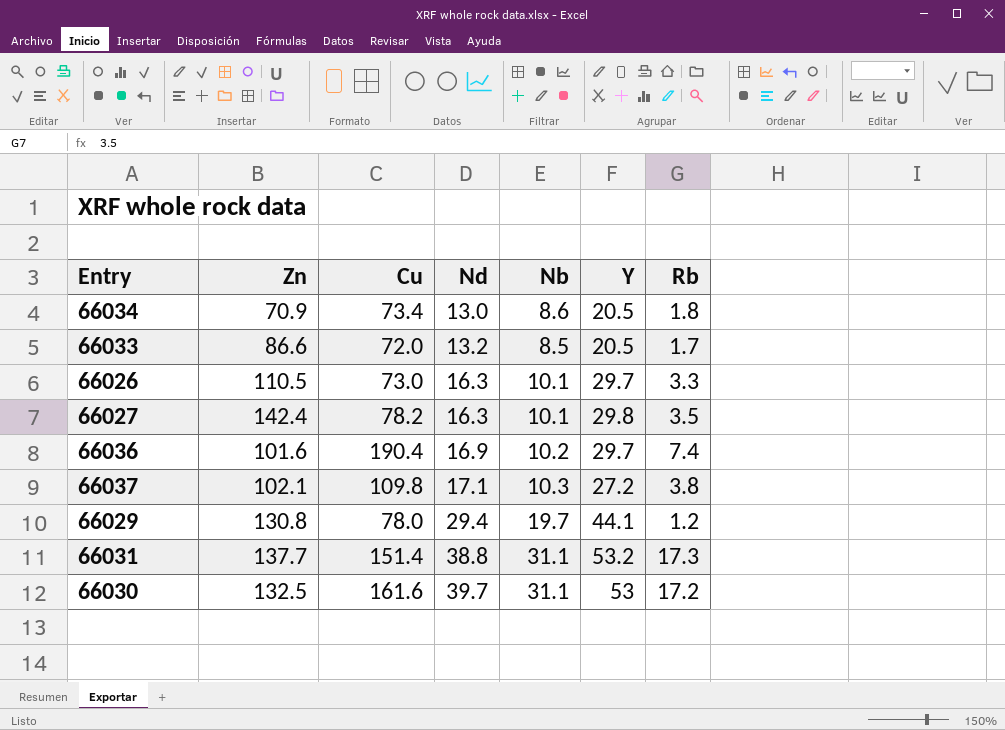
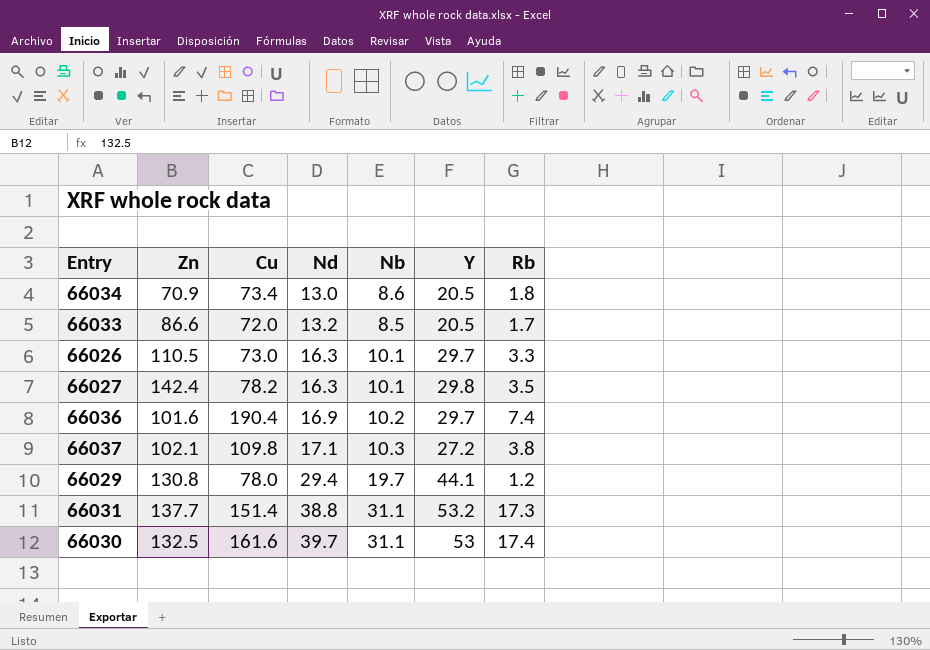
66030 | Rb: 17.2 -> 17.4

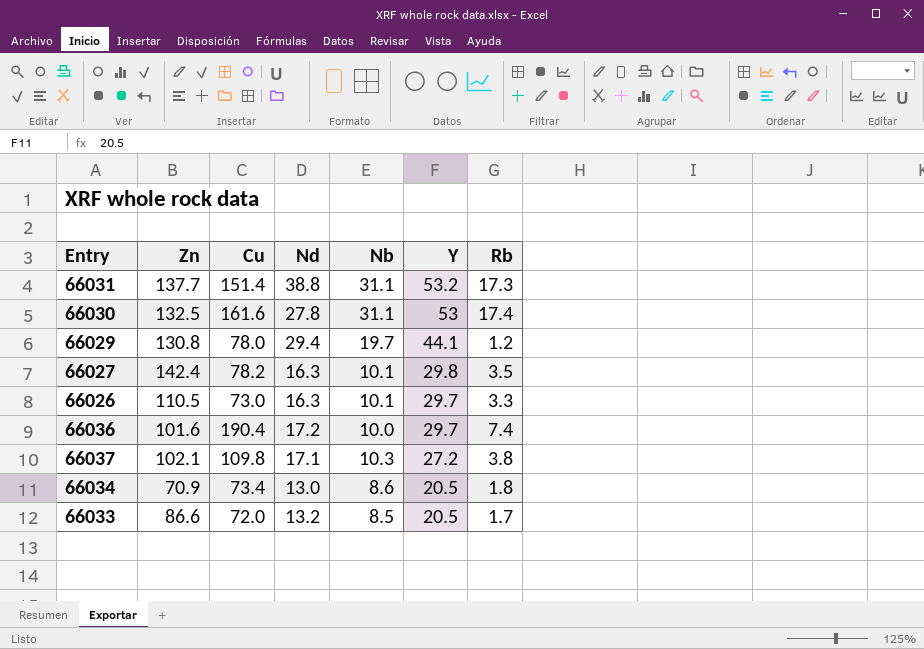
row order: Nd ascending -> Y descending
66030 | Nd: 39.7 -> 27.8
66036 | Nd: 16.9 -> 17.2
66036 | Nb: 10.2 -> 10.0

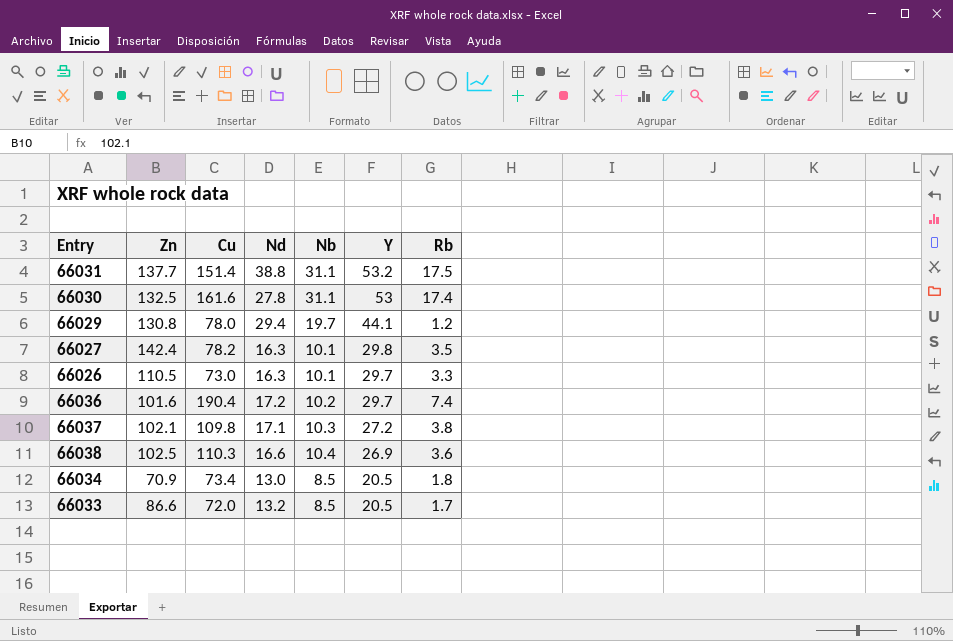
66031 | Rb: 17.3 -> 17.5
66036 | Nb: 10.0 -> 10.2
row 66038: none -> 102.5 | 110.3 | 16.6 | 10.4 | 26.9 | 3.6
66034 | Nb: 8.6 -> 8.5

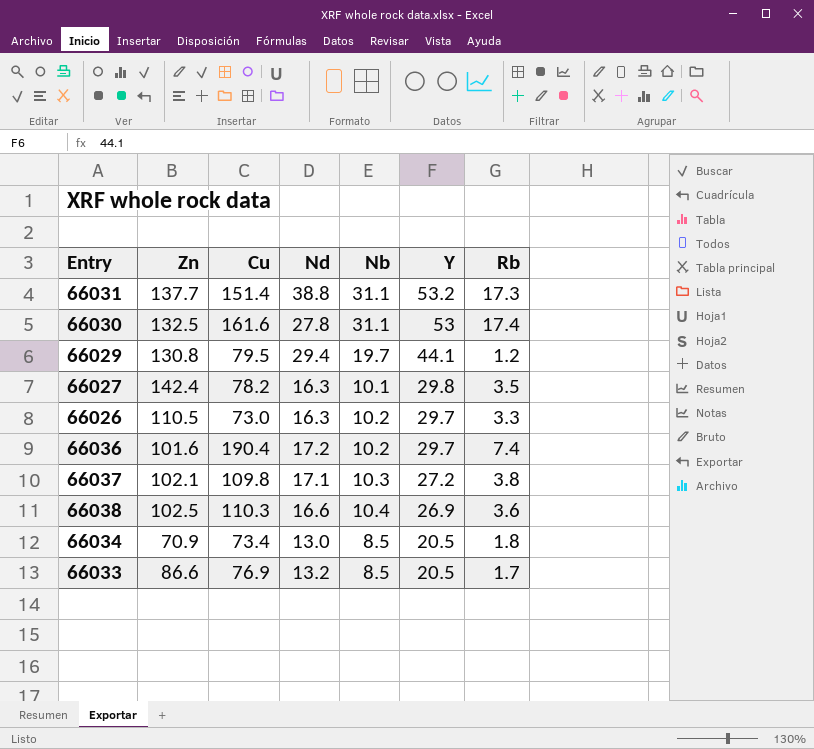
66031 | Rb: 17.5 -> 17.3
66029 | Cu: 78.0 -> 79.5
66026 | Nb: 10.1 -> 10.2
66033 | Cu: 72.0 -> 76.9

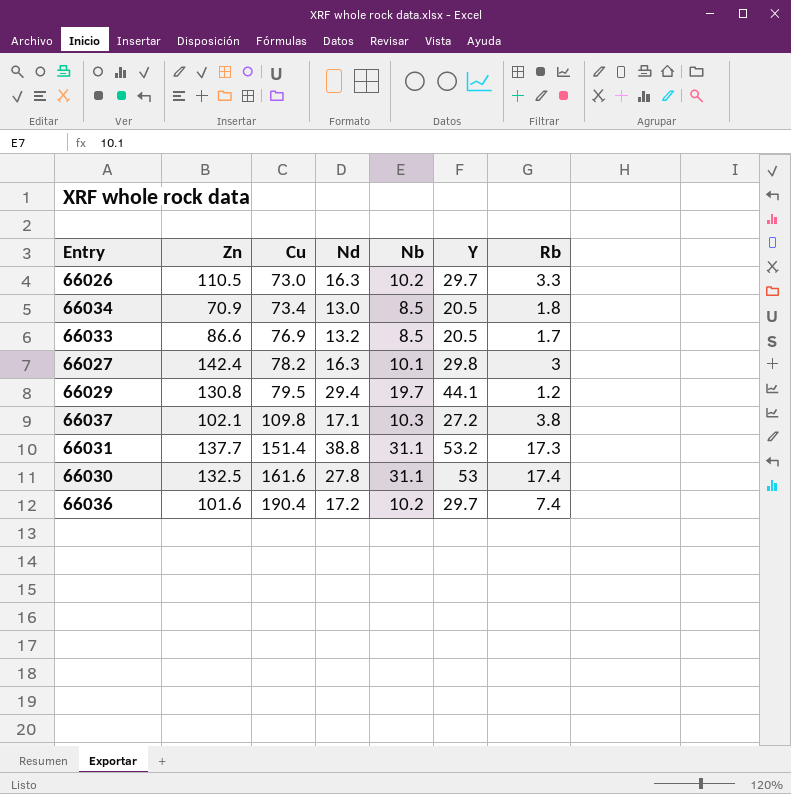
row order: Y descending -> Cu ascending
row 66038: 102.5 | 110.3 | 16.6 | 10.4 | 26.9 | 3.6 -> none
66027 | Rb: 3.5 -> 3

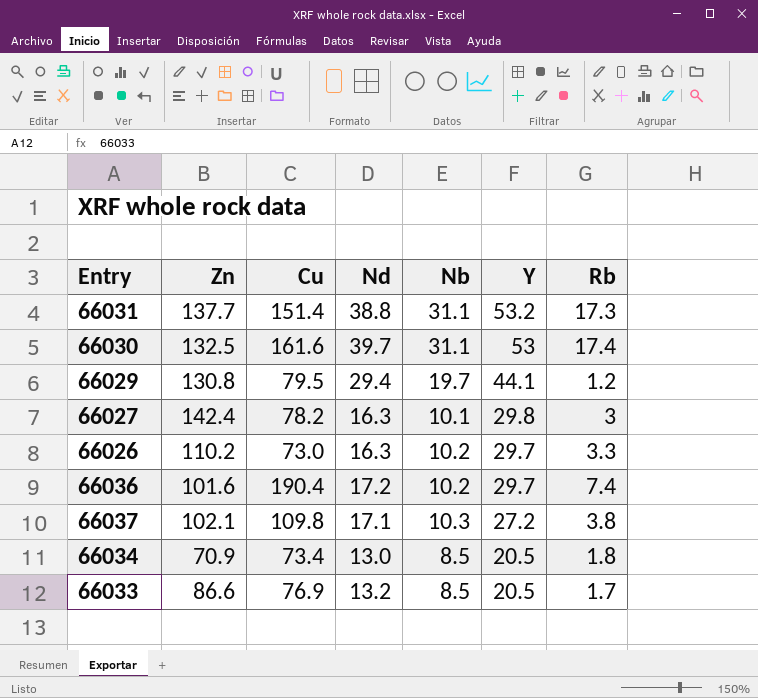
row order: Cu ascending -> Y descending
66030 | Nd: 27.8 -> 39.7
66026 | Zn: 110.5 -> 110.2

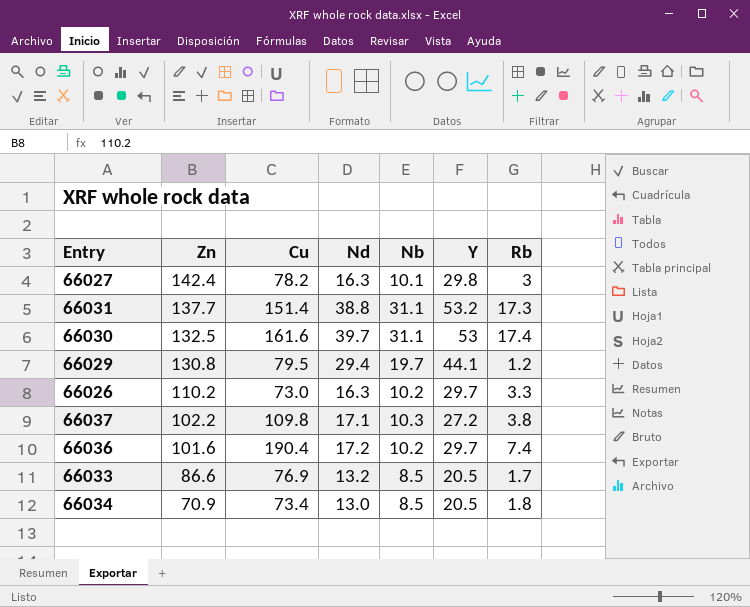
row order: Y descending -> Zn descending
66037 | Zn: 102.1 -> 102.2

